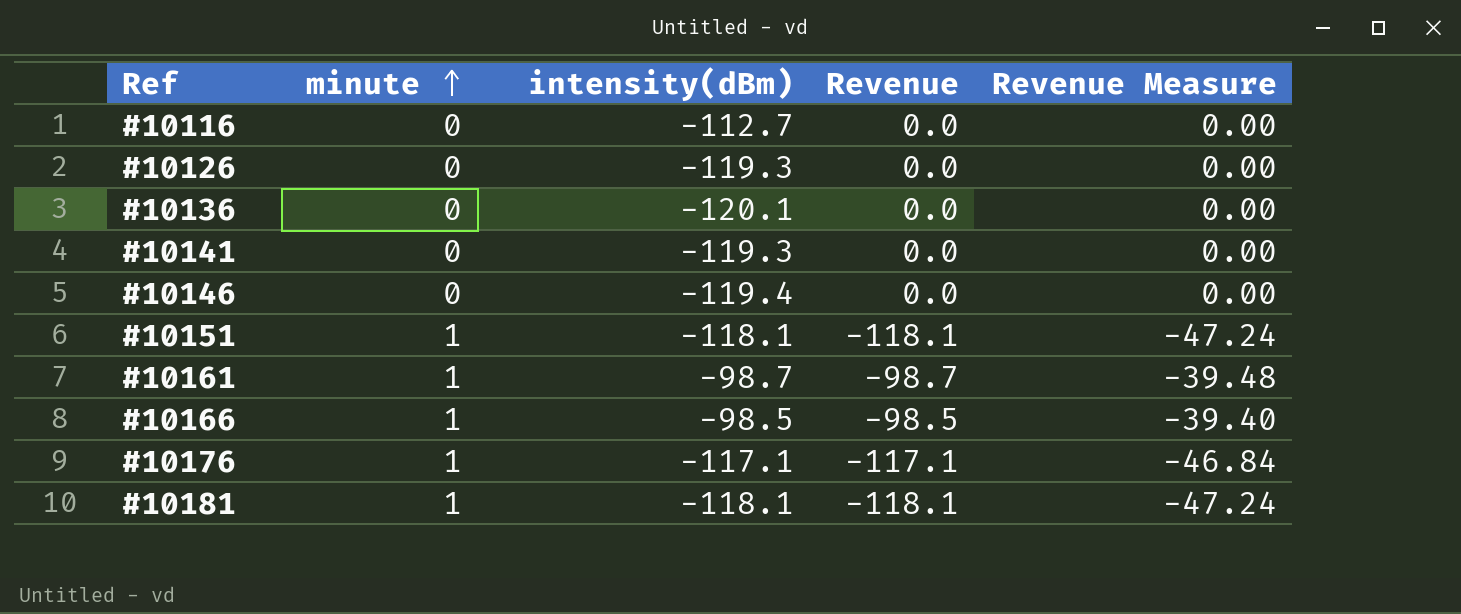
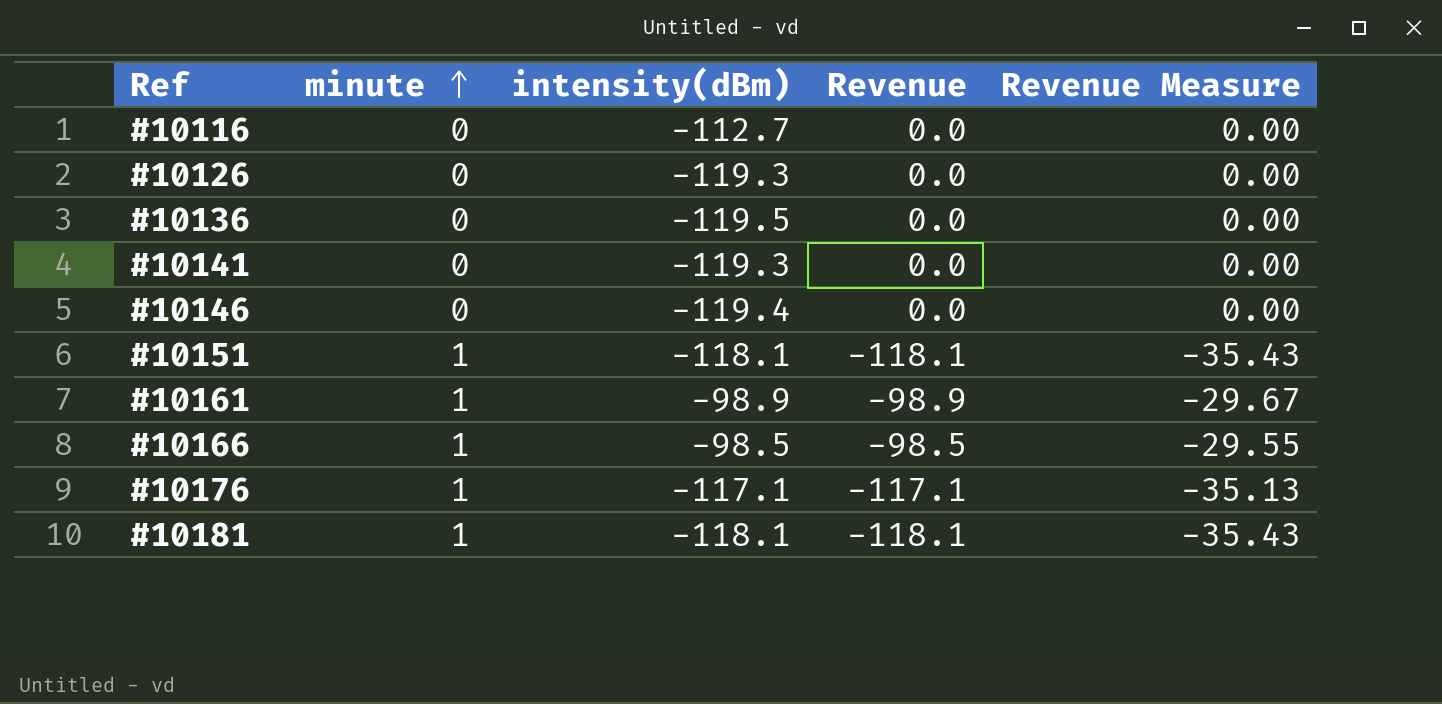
column Revenue Measure | formula: [Revenue] * 0.4 -> [Revenue] * 0.3
#10136 | intensity(dBm): -120.1 -> -119.5
#10161 | intensity(dBm): -98.7 -> -98.9
#10161 | Revenue: -98.7 -> -98.9

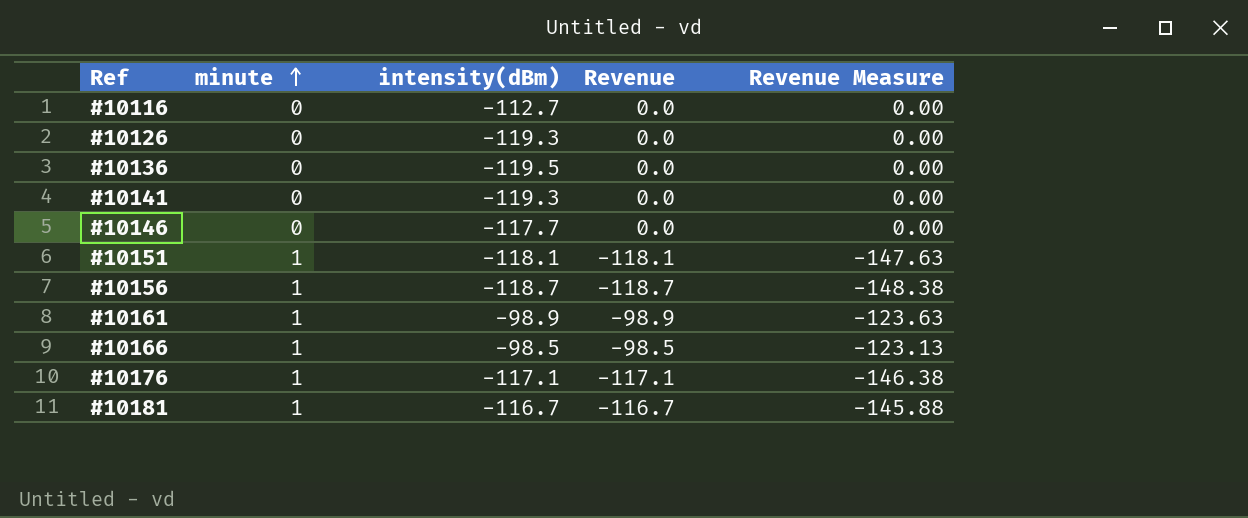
column Revenue Measure | formula: [Revenue] * 0.3 -> [Revenue] * 1.25
#10146 | intensity(dBm): -119.4 -> -117.7
row #10156: none -> 1 | -118.7 | -118.7 | -148.38
#10181 | intensity(dBm): -118.1 -> -116.7
#10181 | Revenue: -118.1 -> -116.7

